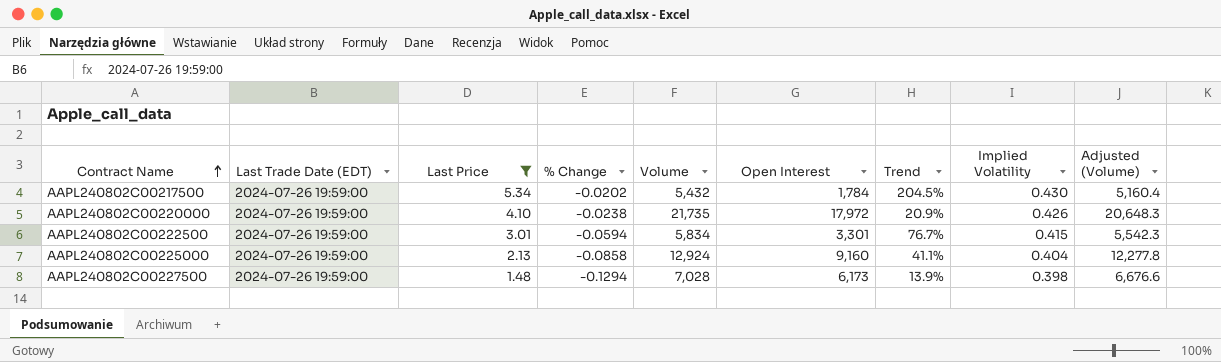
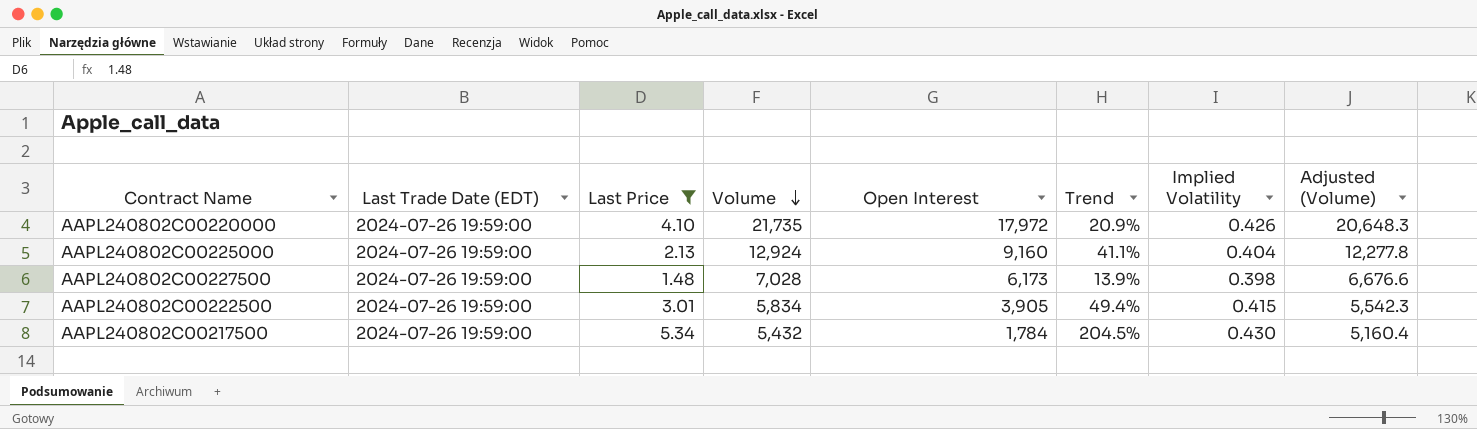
row order: Contract Name ascending -> Volume descending
column % Change | position: 4 -> none
AAPL240802C00222500 | Open Interest: 3,301 -> 3,905
AAPL240802C00222500 | Trend: 76.7% -> 49.4%

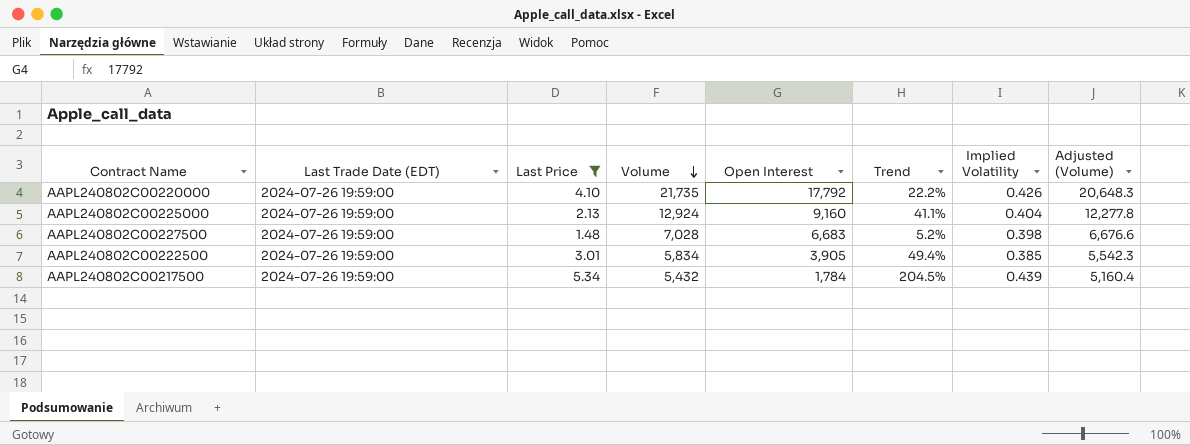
AAPL240802C00220000 | Open Interest: 17,972 -> 17,792
AAPL240802C00220000 | Trend: 20.9% -> 22.2%
AAPL240802C00227500 | Open Interest: 6,173 -> 6,683
AAPL240802C00227500 | Trend: 13.9% -> 5.2%
AAPL240802C00222500 | Implied Volatility: 0.415 -> 0.385
AAPL240802C00217500 | Implied Volatility: 0.430 -> 0.439

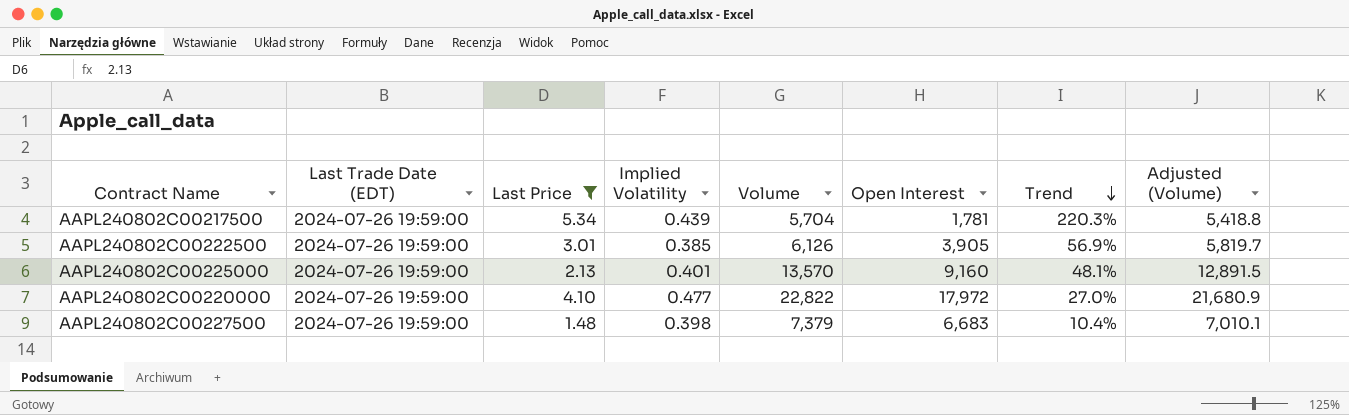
row order: Volume descending -> Trend descending
column Implied Volatility | position: 7 -> 4
AAPL240802C00217500 | Volume: 5,432 -> 5,704
AAPL240802C00217500 | Open Interest: 1,784 -> 1,781
AAPL240802C00217500 | Trend: 204.5% -> 220.3%
AAPL240802C00217500 | Adjusted (Volume): 5,160.4 -> 5,418.8
AAPL240802C00222500 | Volume: 5,834 -> 6,126
AAPL240802C00222500 | Trend: 49.4% -> 56.9%
AAPL240802C00222500 | Adjusted (Volume): 5,542.3 -> 5,819.7
AAPL240802C00225000 | Implied Volatility: 0.404 -> 0.401
AAPL240802C00225000 | Volume: 12,924 -> 13,570
AAPL240802C00225000 | Trend: 41.1% -> 48.1%
AAPL240802C00225000 | Adjusted (Volume): 12,277.8 -> 12,891.5
AAPL240802C00220000 | Implied Volatility: 0.426 -> 0.477
AAPL240802C00220000 | Volume: 21,735 -> 22,822
AAPL240802C00220000 | Open Interest: 17,792 -> 17,972
AAPL240802C00220000 | Trend: 22.2% -> 27.0%
AAPL240802C00220000 | Adjusted (Volume): 20,648.3 -> 21,680.9
AAPL240802C00227500 | Volume: 7,028 -> 7,379
AAPL240802C00227500 | Trend: 5.2% -> 10.4%
AAPL240802C00227500 | Adjusted (Volume): 6,676.6 -> 7,010.1

